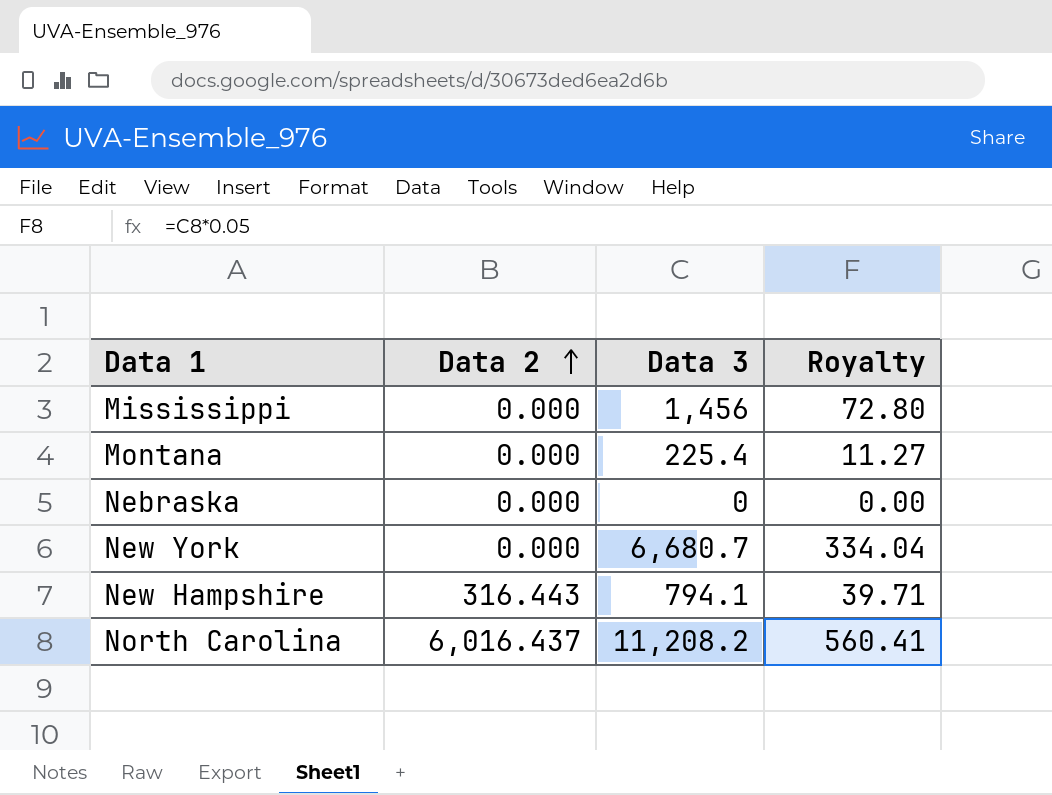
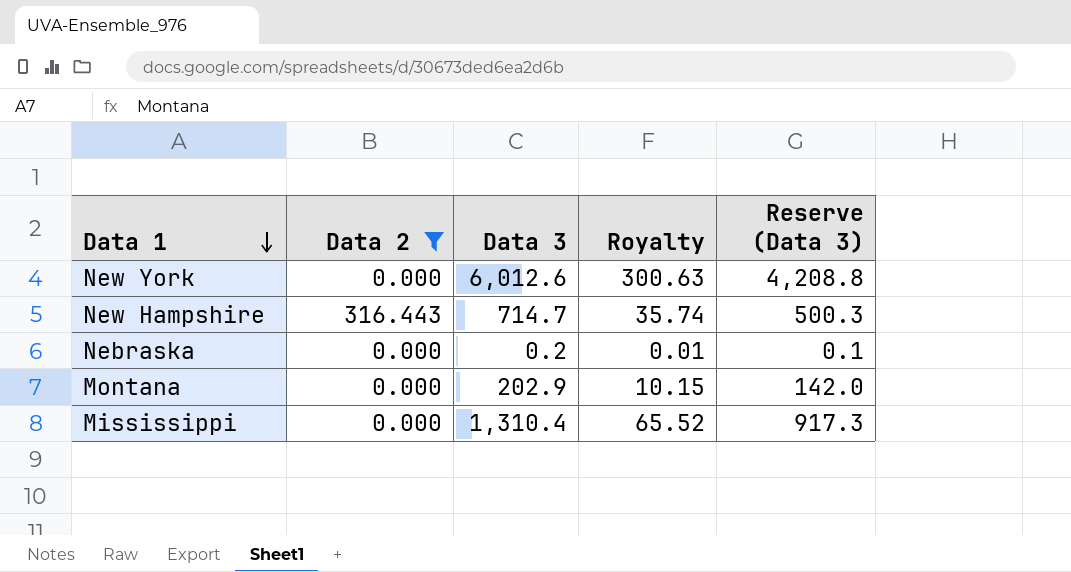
filter: none -> Data 2 != 6,016.437
row order: Data 2 ascending -> Data 1 descending
column Reserve (Data 3) | formula: none -> [Data 3] * 0.7
New York | Data 3: 6,680.7 -> 6,012.6
New York | Royalty: 334.04 -> 300.63
New Hampshire | Data 3: 794.1 -> 714.7
New Hampshire | Royalty: 39.71 -> 35.74
Nebraska | Data 3: 0 -> 0.2
Nebraska | Royalty: 0.00 -> 0.01
Montana | Data 3: 225.4 -> 202.9
Montana | Royalty: 11.27 -> 10.15
Mississippi | Data 3: 1,456 -> 1,310.4
Mississippi | Royalty: 72.80 -> 65.52

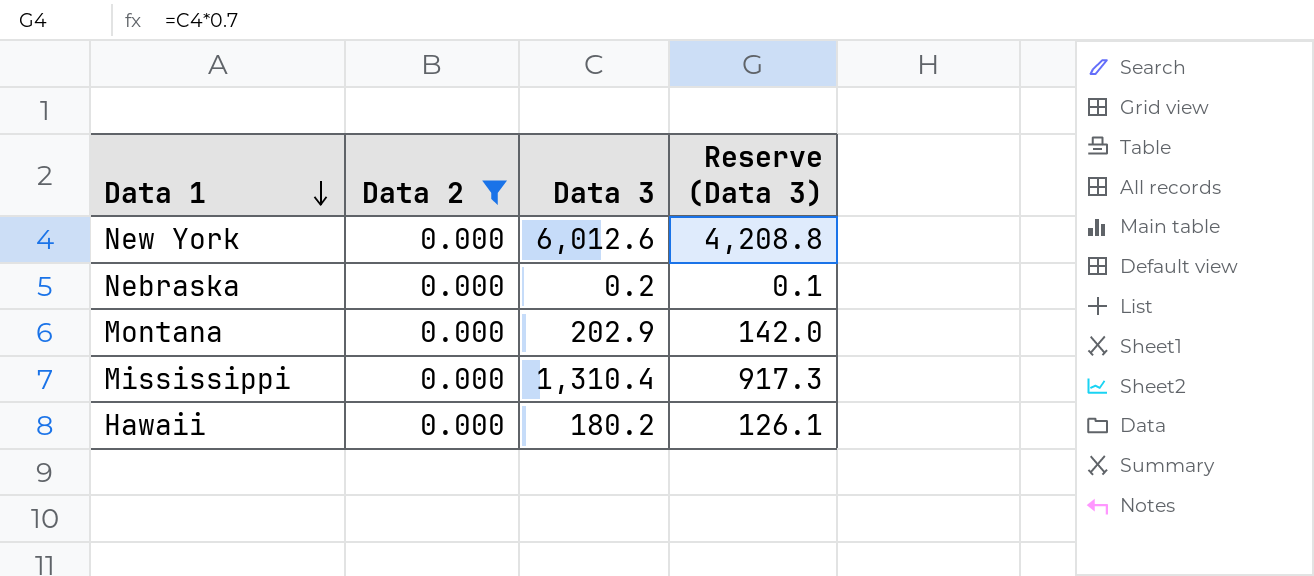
column Royalty | formula: [Data 3] * 0.05 -> none
row New Hampshire: 316.443 | 714.7 | 35.74 | 500.3 -> none
row Hawaii: none -> 0.000 | 180.2 | 126.1

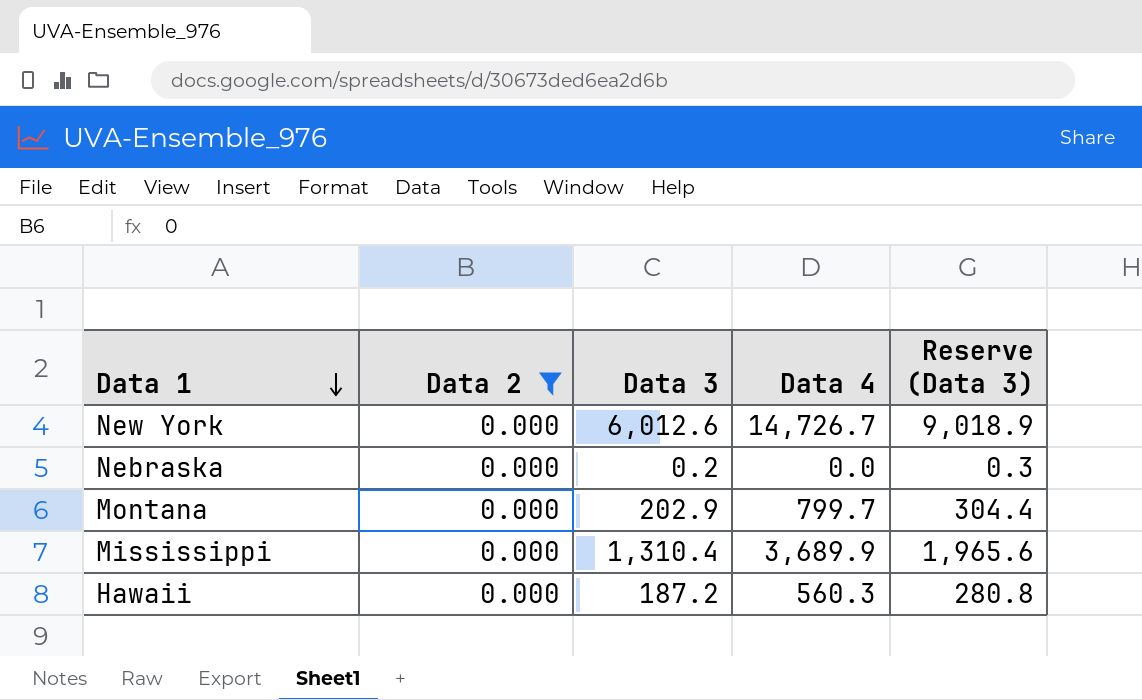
column Data 4 | position: none -> 4
column Reserve (Data 3) | formula: [Data 3] * 0.7 -> [Data 3] * 1.5
Hawaii | Data 3: 180.2 -> 187.2

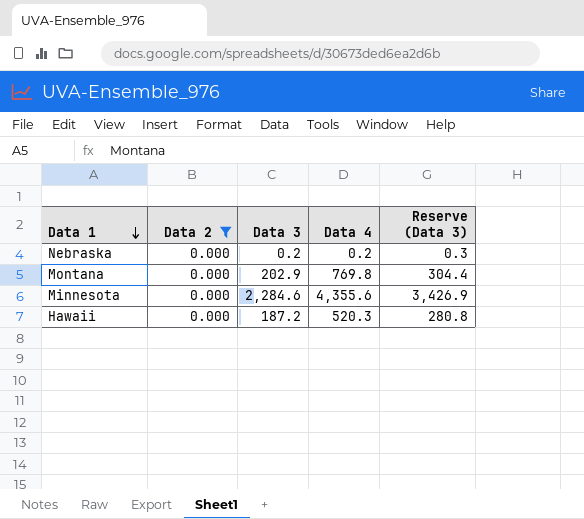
row New York: 0.000 | 6,012.6 | 14,726.7 | 9,018.9 -> none
row Mississippi: 0.000 | 1,310.4 | 3,689.9 | 1,965.6 -> none
Nebraska | Data 4: 0.0 -> 0.2
Montana | Data 4: 799.7 -> 769.8
row Minnesota: none -> 0.000 | 2,284.6 | 4,355.6 | 3,426.9
Hawaii | Data 4: 560.3 -> 520.3

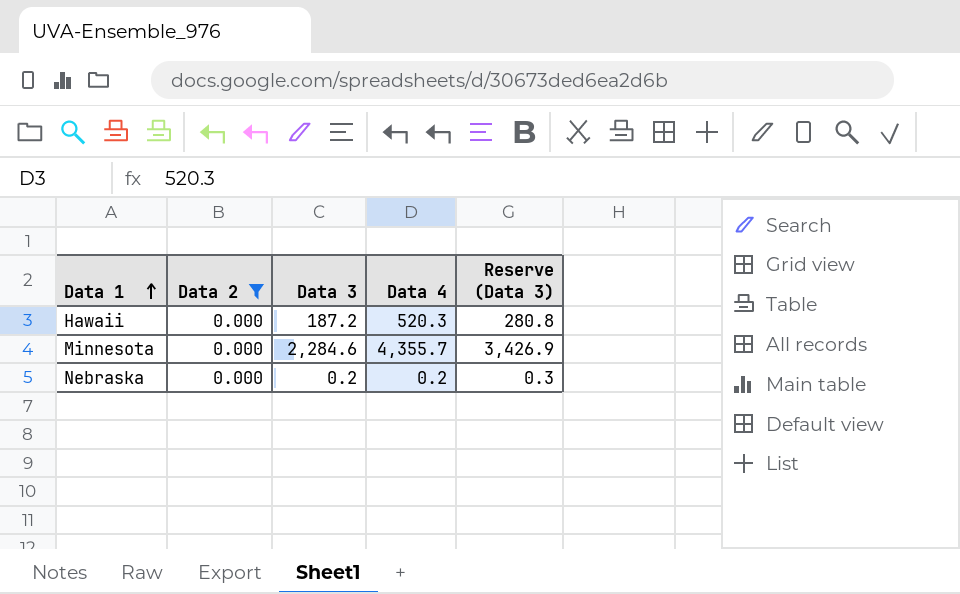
row order: Data 1 descending -> Data 1 ascending
row Montana: 0.000 | 202.9 | 769.8 | 304.4 -> none
Minnesota | Data 4: 4,355.6 -> 4,355.7

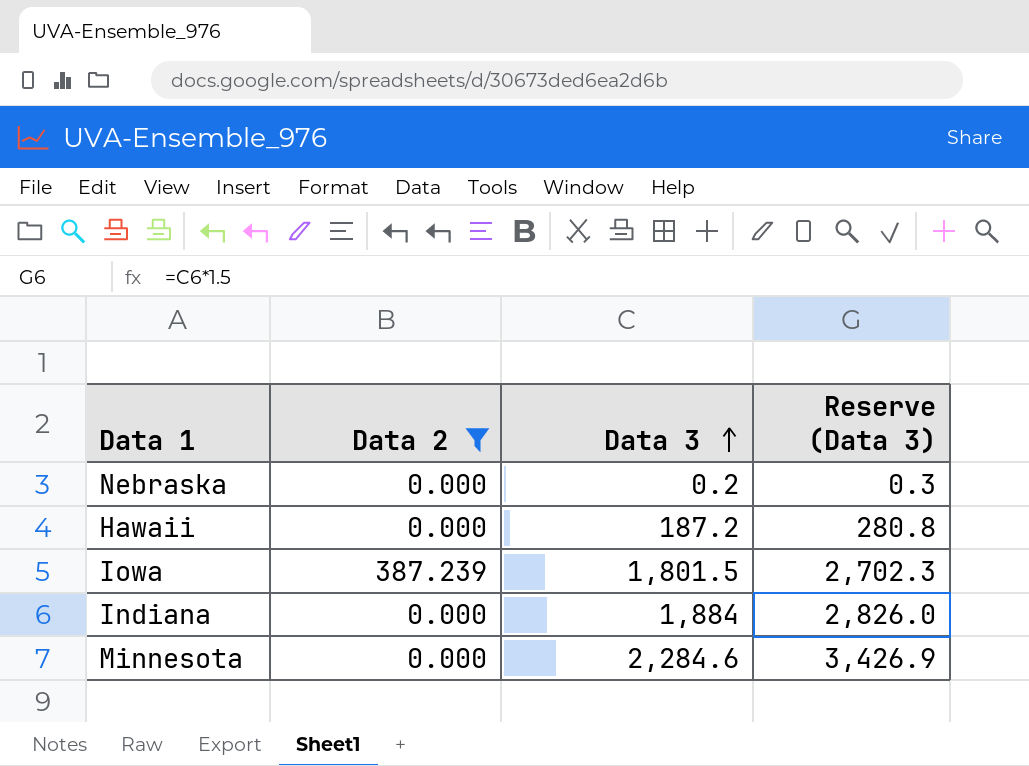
row order: Data 1 ascending -> Data 3 ascending
column Data 4 | position: 4 -> none
row Iowa: none -> 387.239 | 1,801.5 | 2,702.3
row Indiana: none -> 0.000 | 1,884 | 2,826.0

